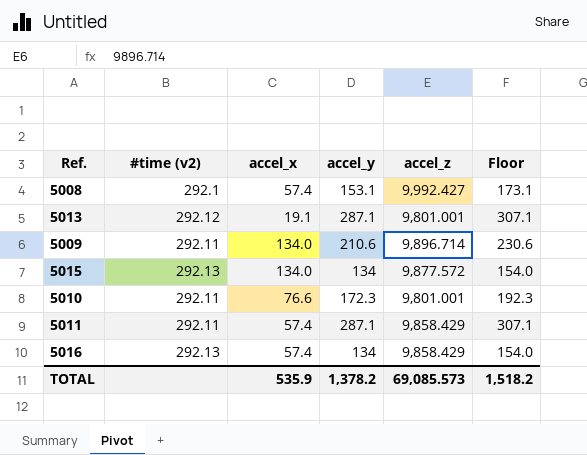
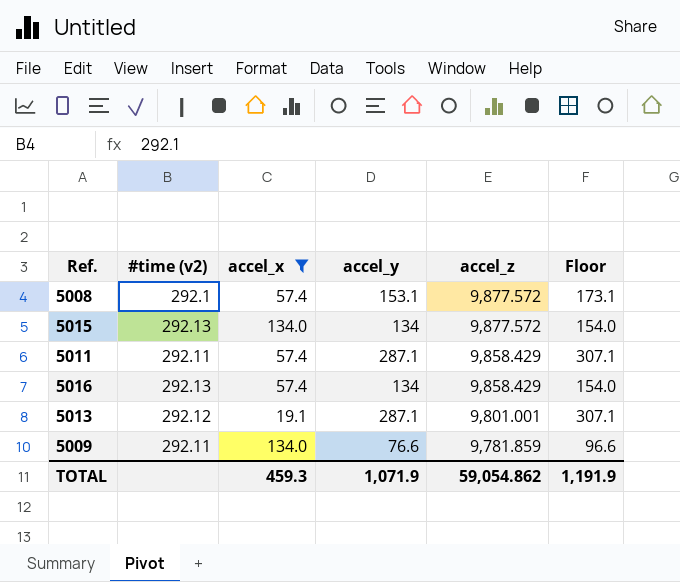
filter: none -> accel_x != 76.6
row order: none -> accel_z descending
5008 | accel_z: 9,992.427 -> 9,877.572
5009 | accel_y: 210.6 -> 76.6
5009 | accel_z: 9,896.714 -> 9,781.859
5009 | Floor: 230.6 -> 96.6
TOTAL | accel_x: 535.9 -> 459.3
TOTAL | accel_y: 1,378.2 -> 1,071.9
TOTAL | accel_z: 69,085.573 -> 59,054.862
TOTAL | Floor: 1,518.2 -> 1,191.9

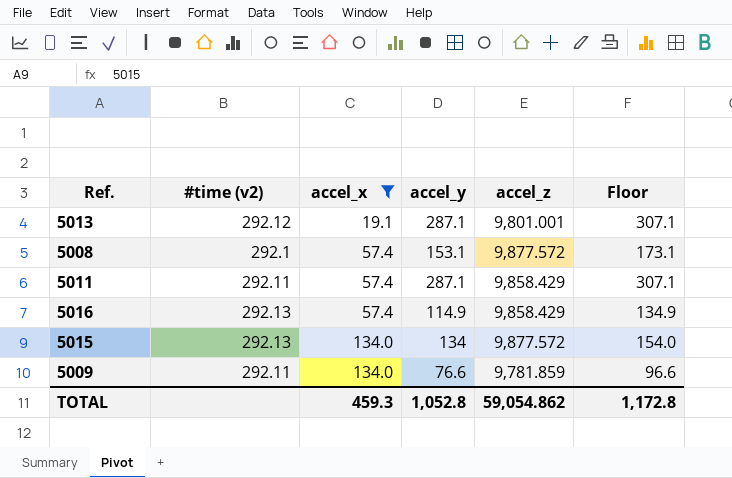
row order: accel_z descending -> accel_x ascending
5016 | accel_y: 134 -> 114.9
5016 | Floor: 154.0 -> 134.9
TOTAL | accel_y: 1,071.9 -> 1,052.8
TOTAL | Floor: 1,191.9 -> 1,172.8

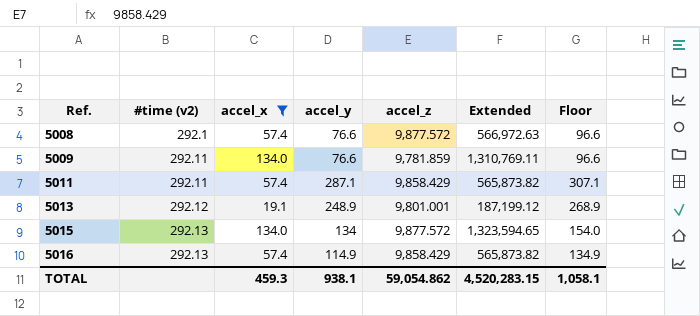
row order: accel_x ascending -> Ref. ascending
column Extended | formula: none -> [accel_x] * [accel_z]
5008 | accel_y: 153.1 -> 76.6
5008 | Floor: 173.1 -> 96.6
5013 | accel_y: 287.1 -> 248.9
5013 | Floor: 307.1 -> 268.9
TOTAL | accel_y: 1,052.8 -> 938.1
TOTAL | Floor: 1,172.8 -> 1,058.1

